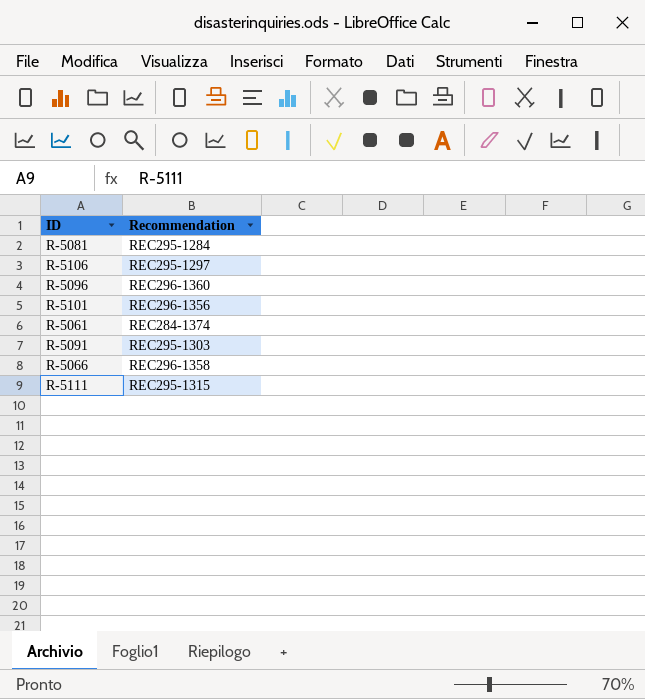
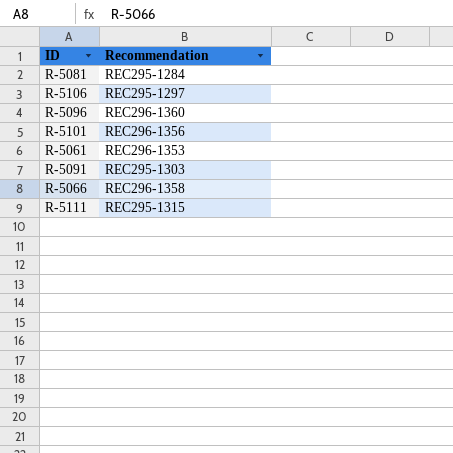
R-5061 | Recommendation: REC284-1374 -> REC296-1353

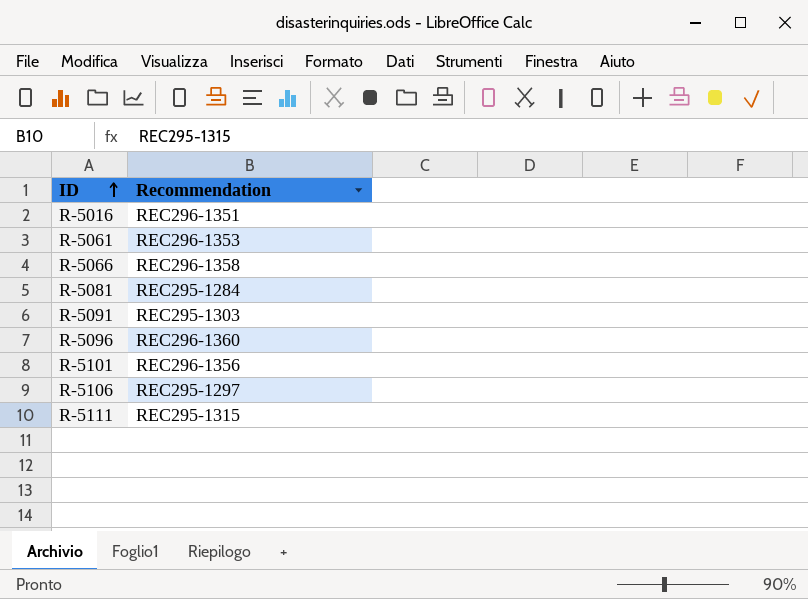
row order: none -> ID ascending
row R-5016: none -> REC296-1351

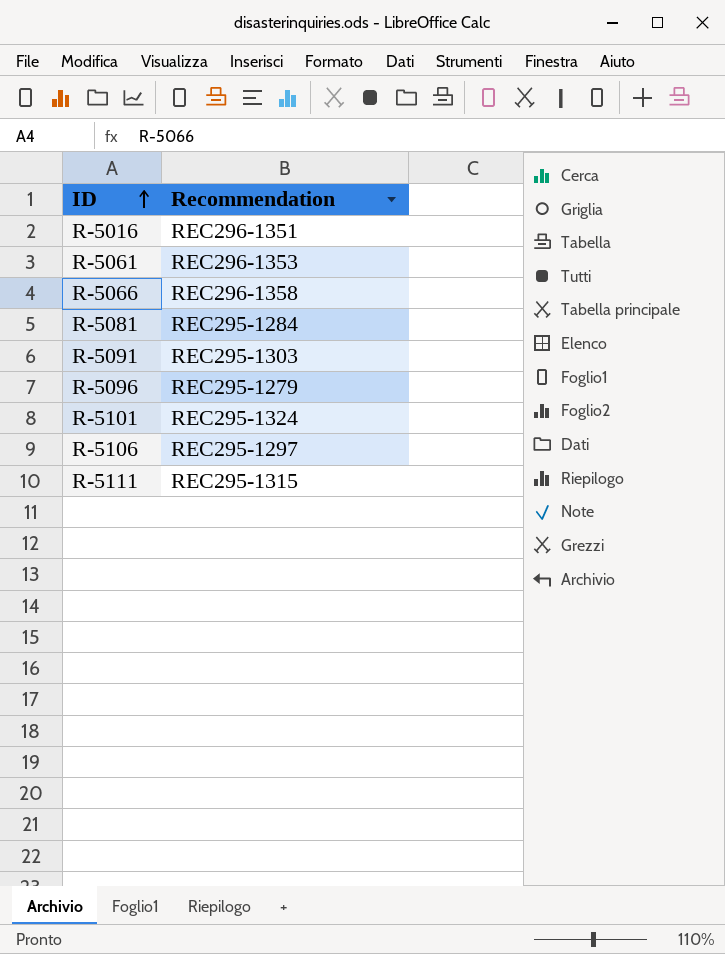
R-5096 | Recommendation: REC296-1360 -> REC295-1279
R-5101 | Recommendation: REC296-1356 -> REC295-1324

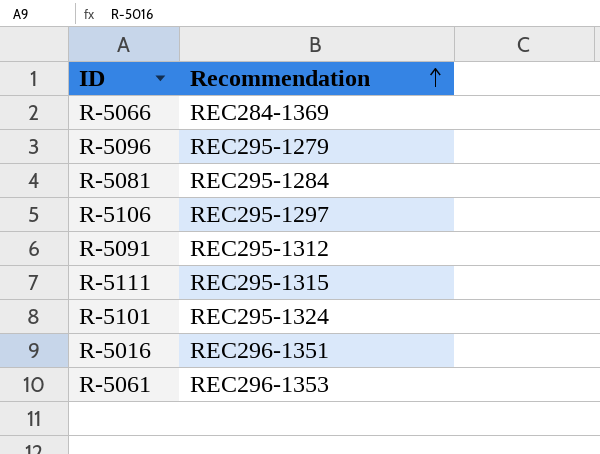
row order: ID ascending -> Recommendation ascending
R-5066 | Recommendation: REC296-1358 -> REC284-1369
R-5091 | Recommendation: REC295-1303 -> REC295-1312

